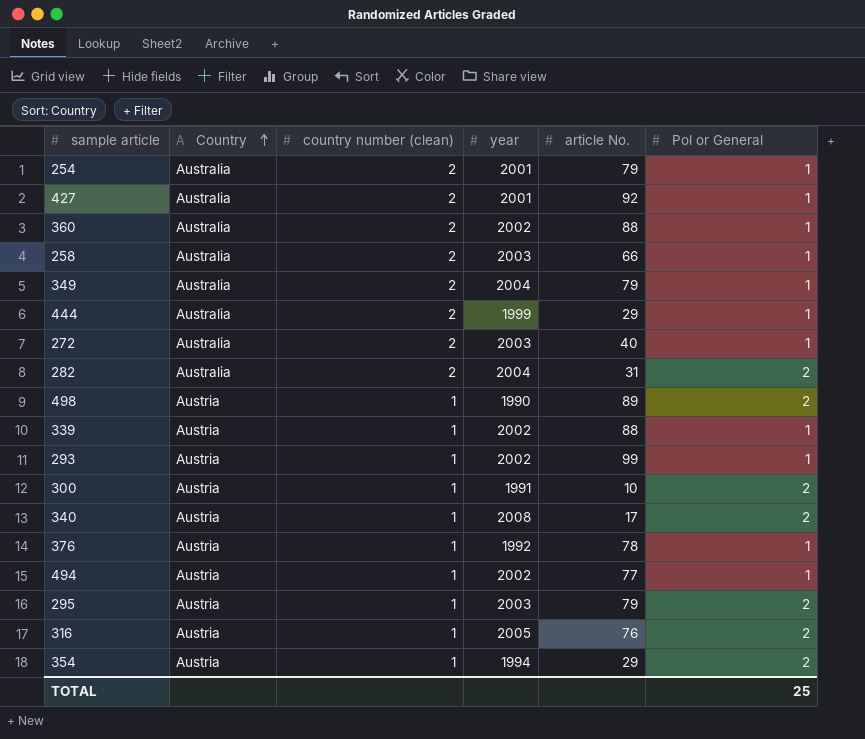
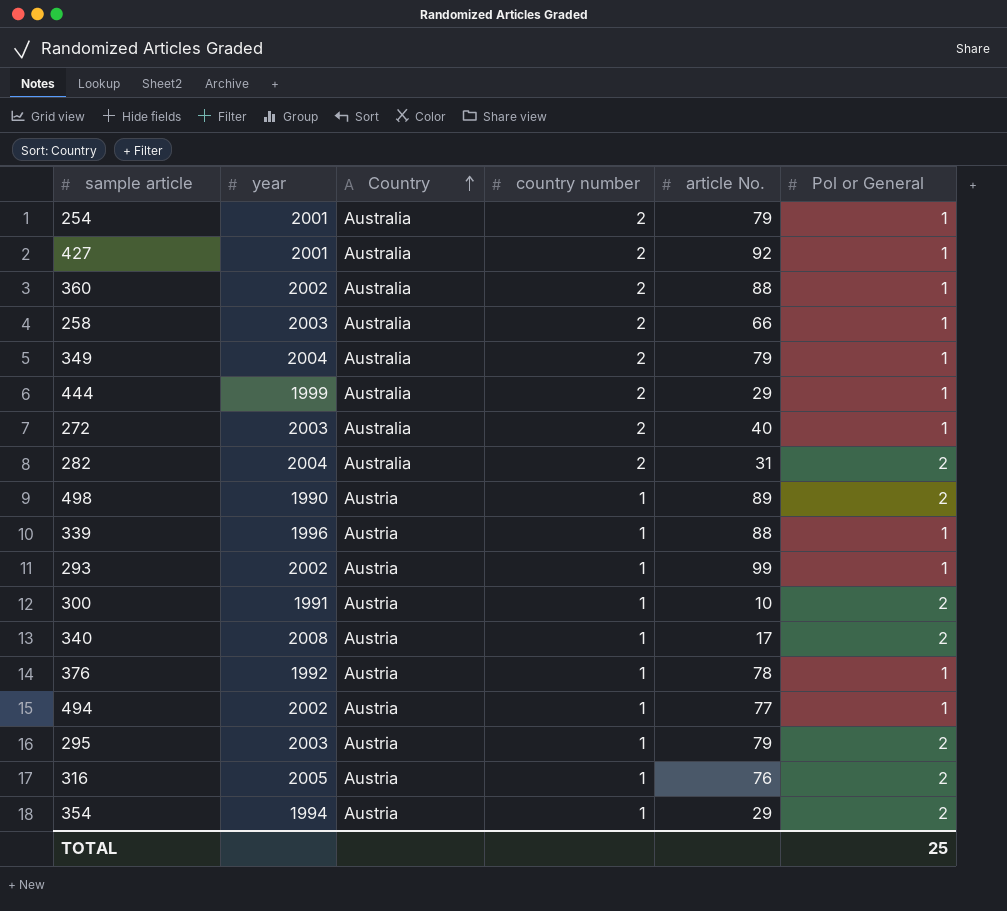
column year | position: 4 -> 2
column name: country number (clean) -> country number
339 | year: 2002 -> 1996

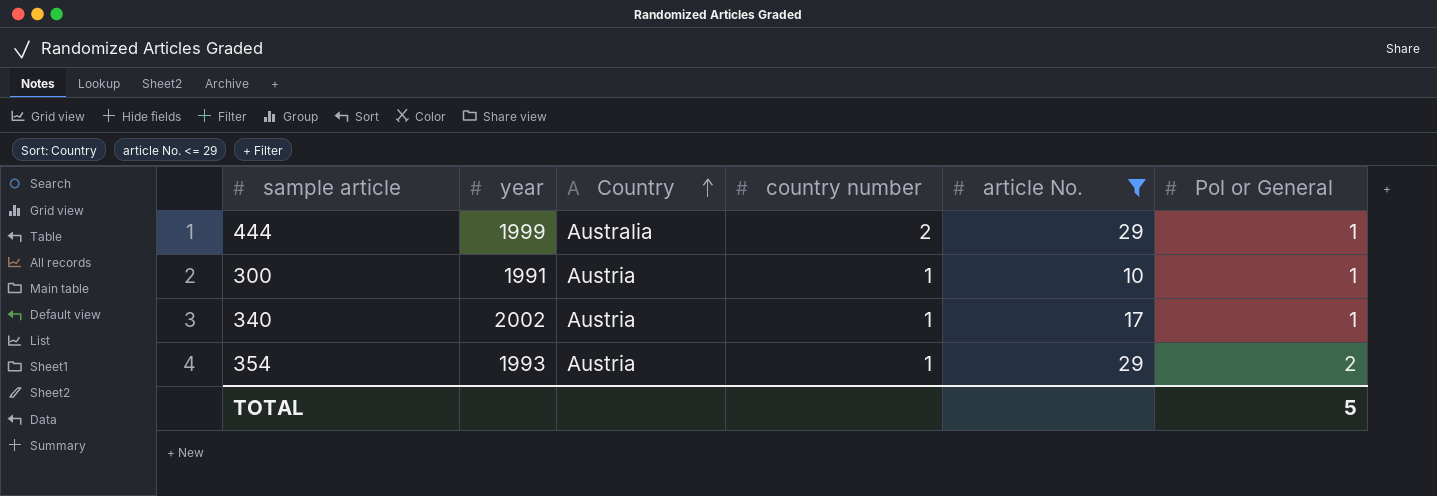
filter: none -> article No. <= 29
300 | Pol or General: 2 -> 1
340 | year: 2008 -> 2002
340 | Pol or General: 2 -> 1
354 | year: 1994 -> 1993
TOTAL | Pol or General: 25 -> 5

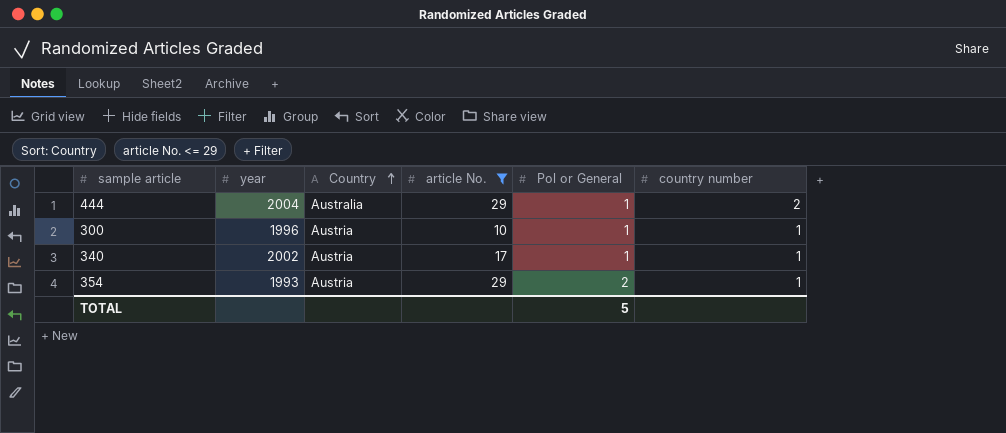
column country number | position: 4 -> 6
444 | year: 1999 -> 2004
300 | year: 1991 -> 1996

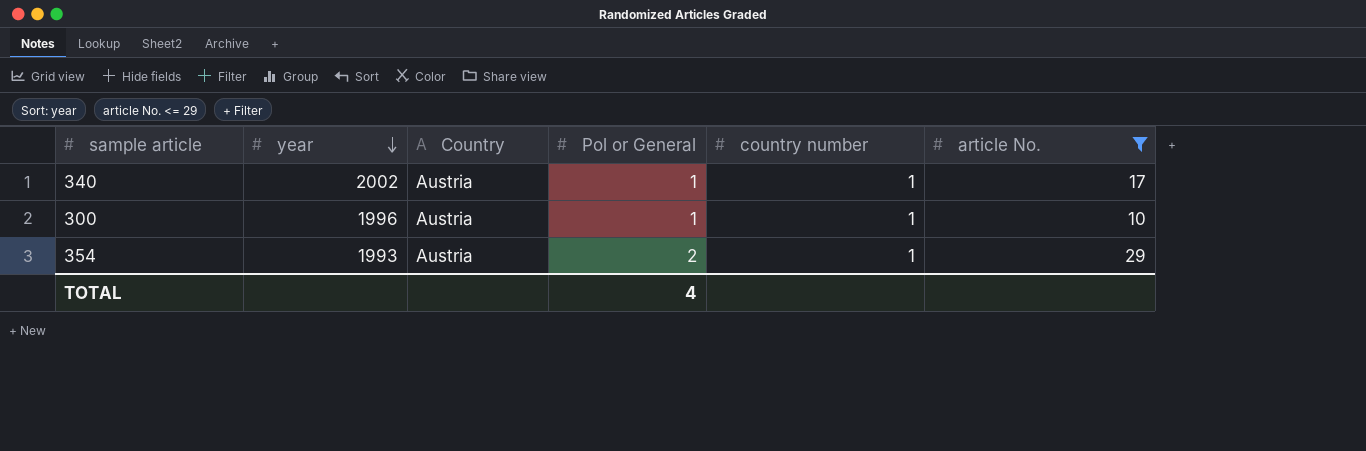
row order: Country ascending -> year descending
column article No. | position: 4 -> 6
row 444: 2004 | Australia | 29 | 1 | 2 -> none
TOTAL | Pol or General: 5 -> 4

